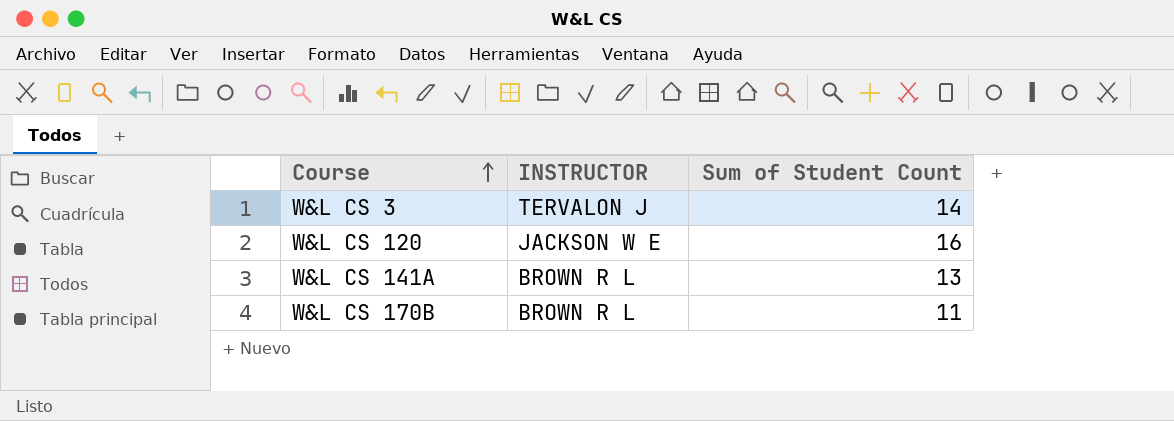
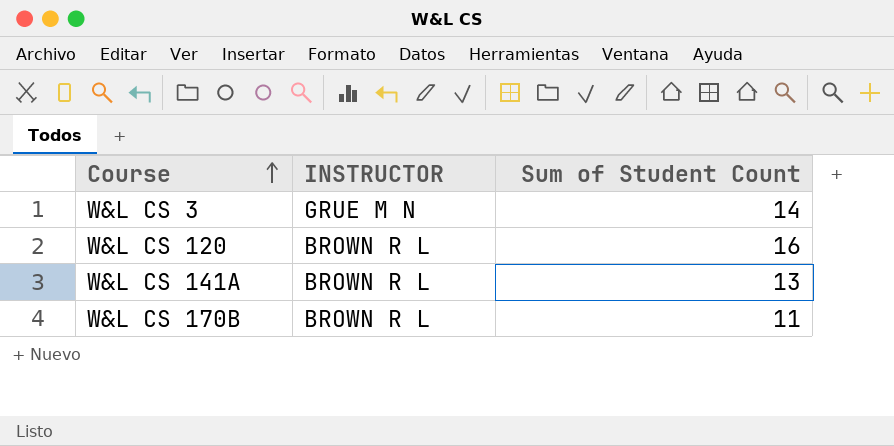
W&L CS 3 | INSTRUCTOR: TERVALON J -> GRUE M N
W&L CS 120 | INSTRUCTOR: JACKSON W E -> BROWN R L

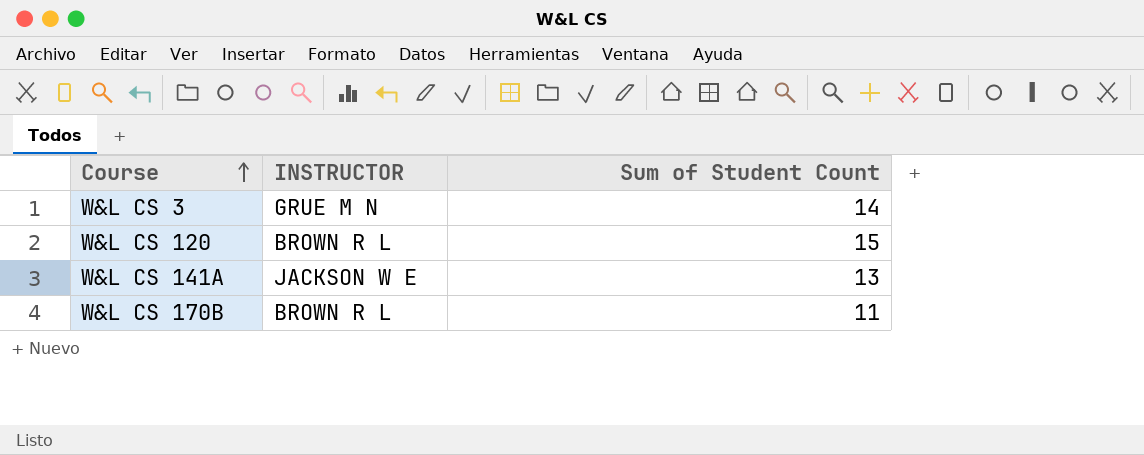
W&L CS 120 | Sum of Student Count: 16 -> 15
W&L CS 141A | INSTRUCTOR: BROWN R L -> JACKSON W E

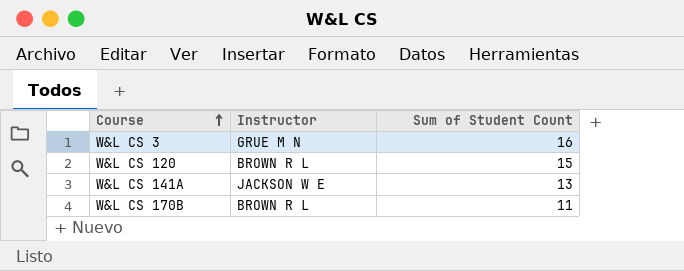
column name: INSTRUCTOR -> Instructor
W&L CS 3 | Sum of Student Count: 14 -> 16

